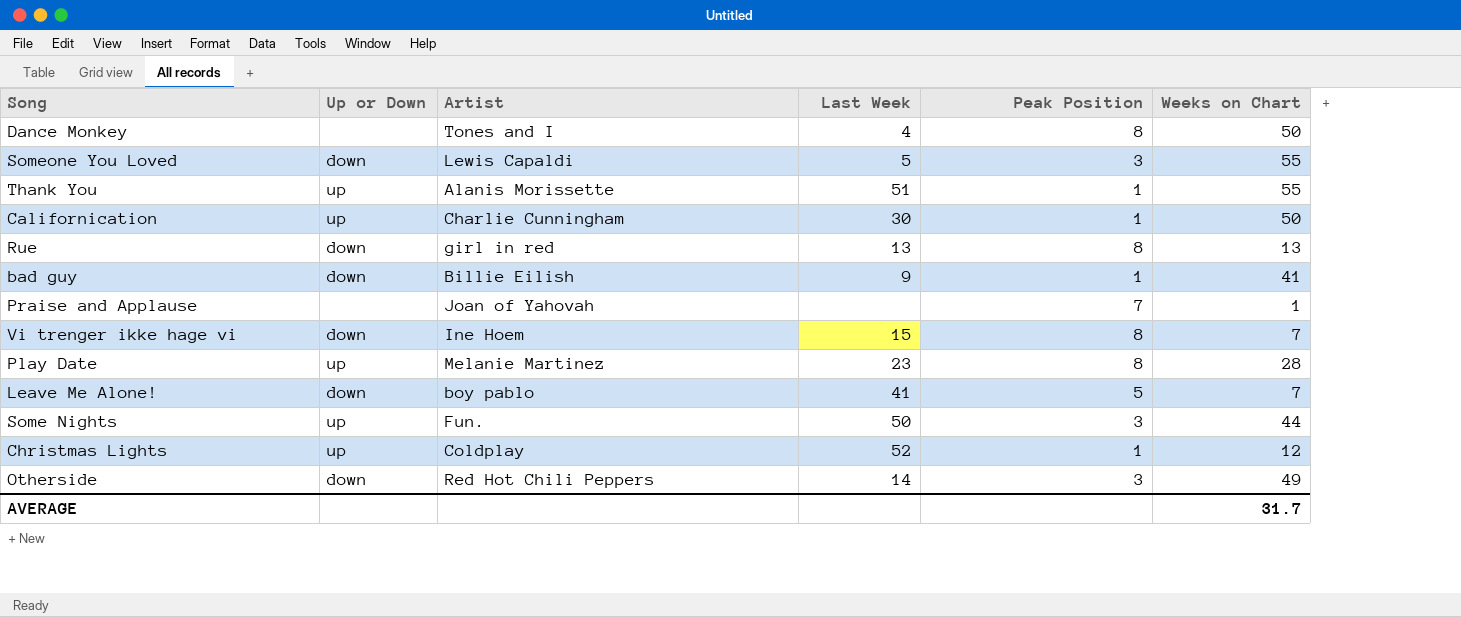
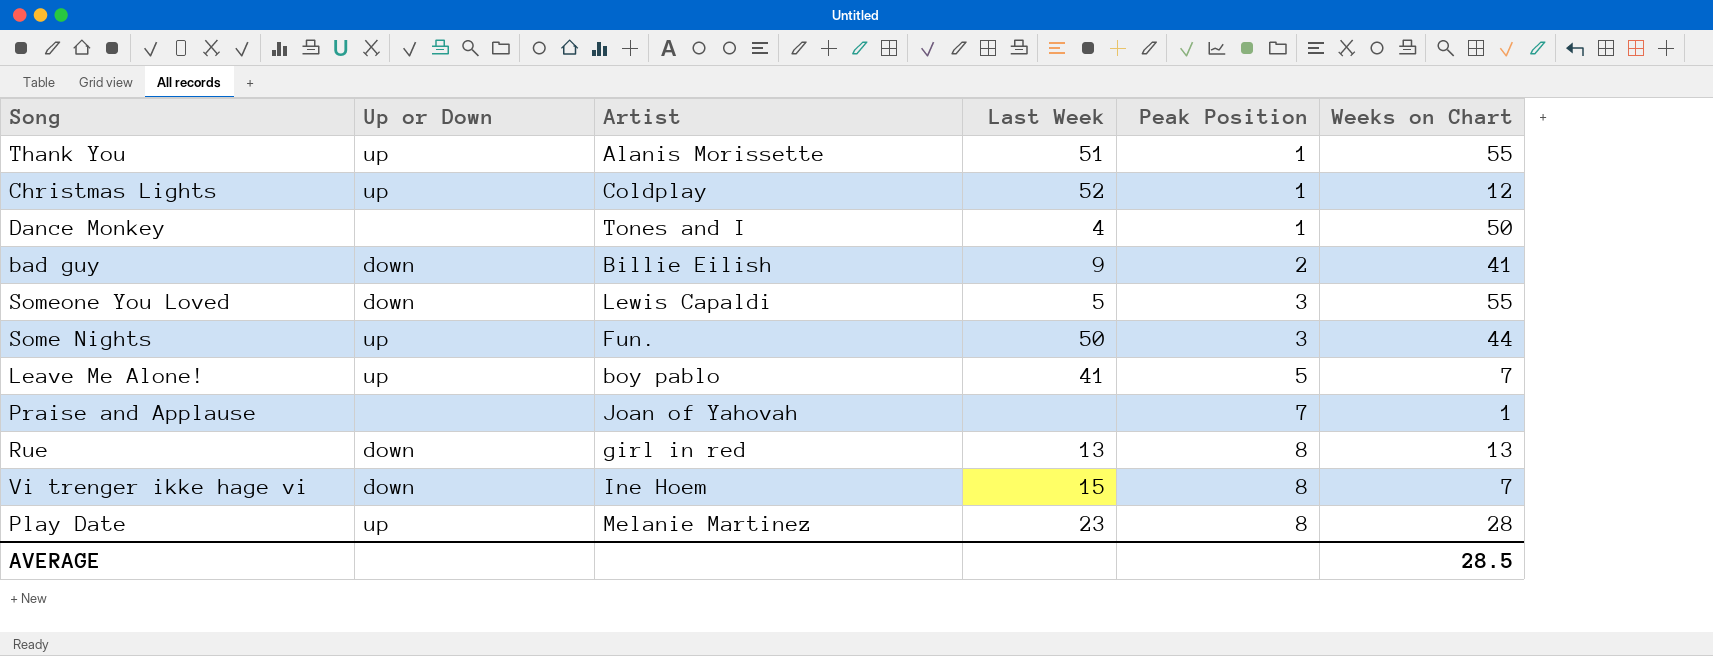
row order: none -> Peak Position ascending
row Californication: up | Charlie Cunningham | 30 | 1 | 50 -> none
row Otherside: down | Red Hot Chili Peppers | 14 | 3 | 49 -> none
Dance Monkey | Peak Position: 8 -> 1
bad guy | Peak Position: 1 -> 2
Leave Me Alone! | Up or Down: down -> up
AVERAGE | Weeks on Chart: 31.7 -> 28.5

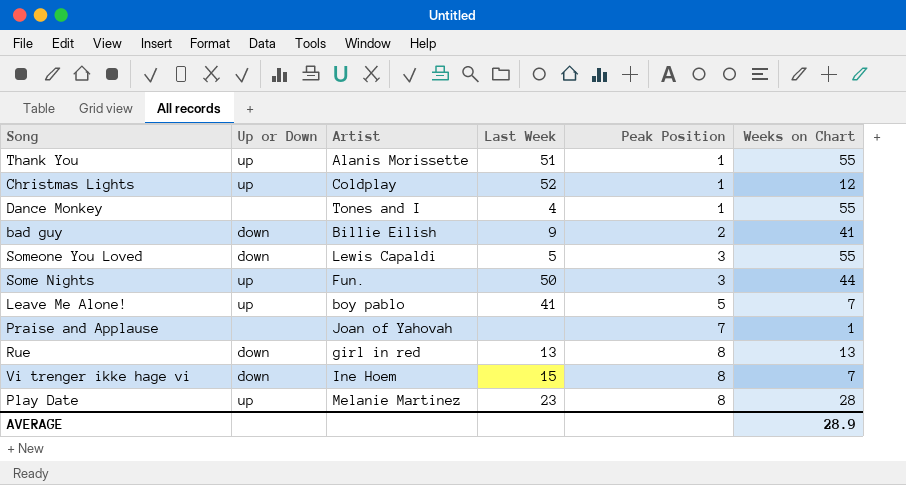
Dance Monkey | Weeks on Chart: 50 -> 55
AVERAGE | Weeks on Chart: 28.5 -> 28.9

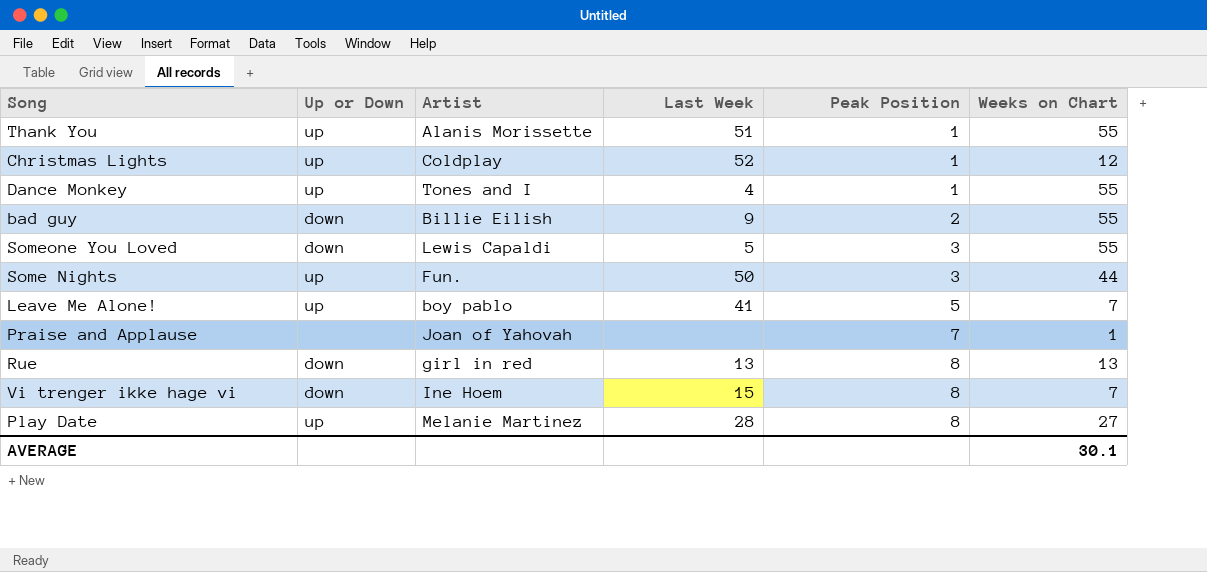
Dance Monkey | Up or Down: none -> up
bad guy | Weeks on Chart: 41 -> 55
Play Date | Last Week: 23 -> 28
Play Date | Weeks on Chart: 28 -> 27
AVERAGE | Weeks on Chart: 28.9 -> 30.1

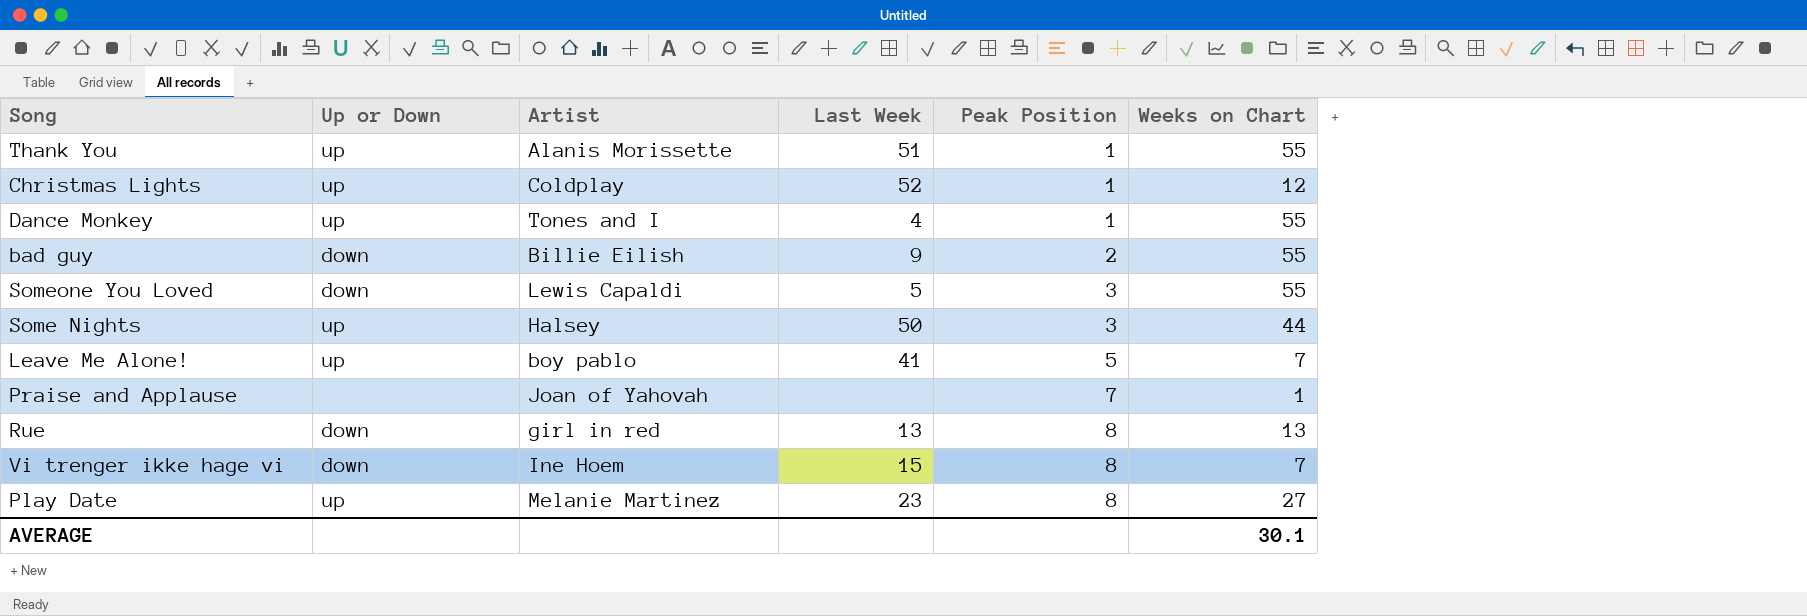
Some Nights | Artist: Fun. -> Halsey
Play Date | Last Week: 28 -> 23

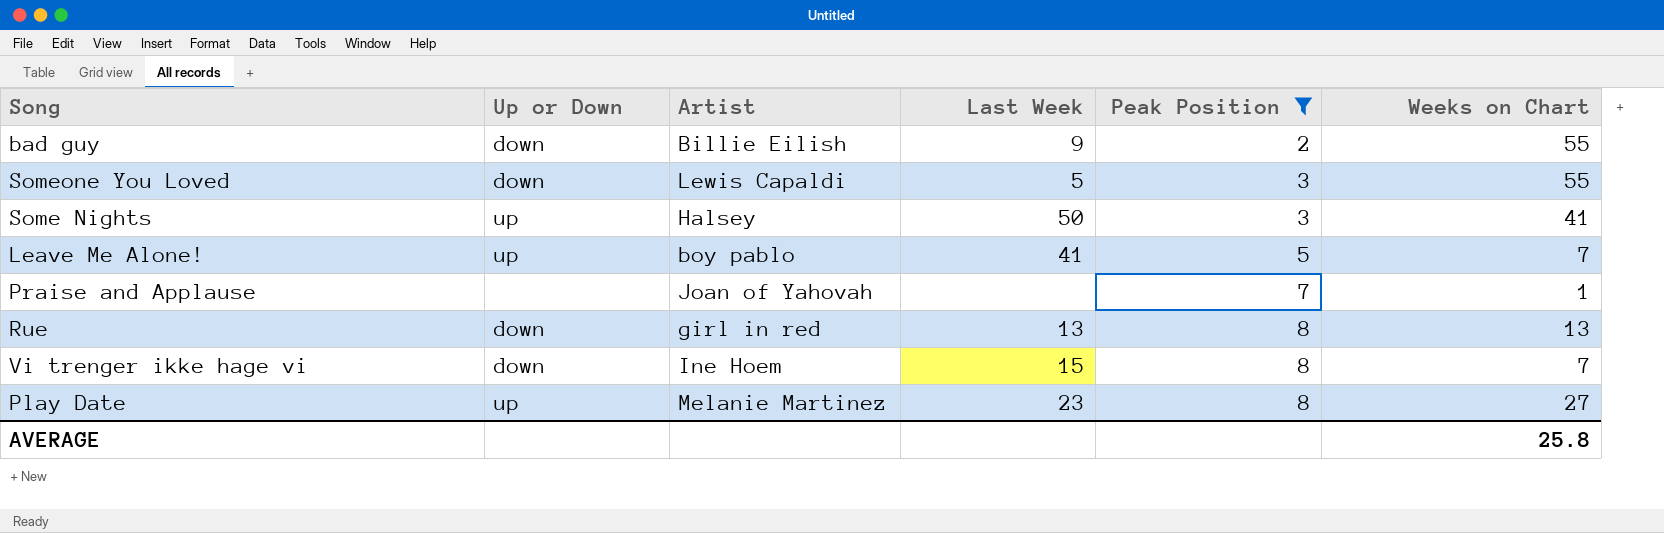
filter: none -> Peak Position != 1
Some Nights | Weeks on Chart: 44 -> 41
AVERAGE | Weeks on Chart: 30.1 -> 25.8

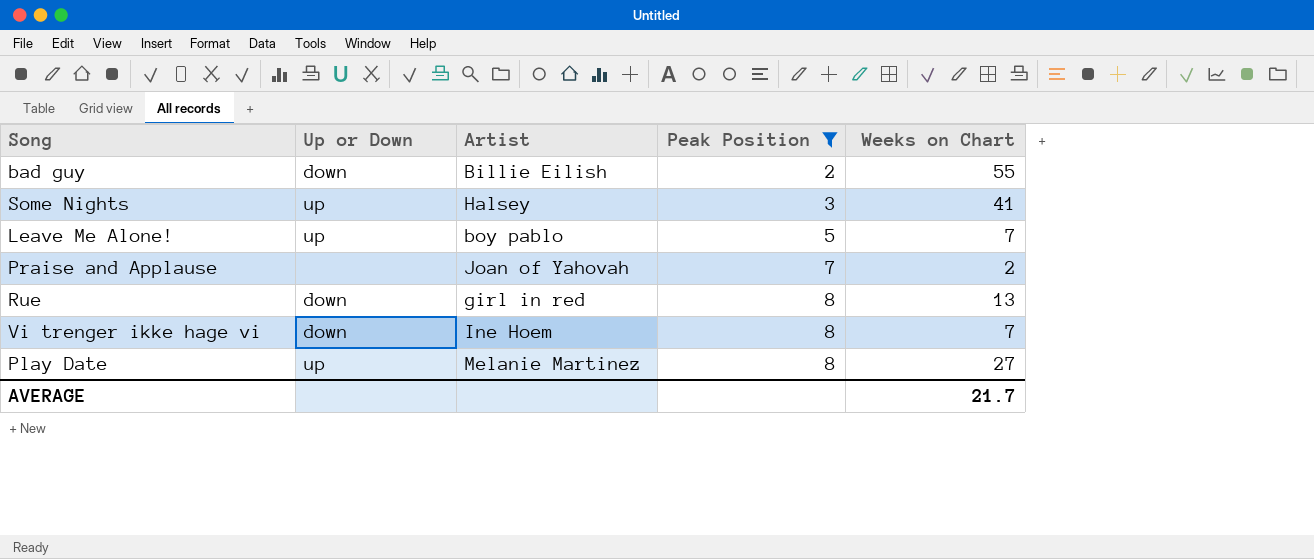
column Last Week | position: 4 -> none
row Someone You Loved: down | Lewis Capaldi | 5 | 3 | 55 -> none
Praise and Applause | Weeks on Chart: 1 -> 2
AVERAGE | Weeks on Chart: 25.8 -> 21.7

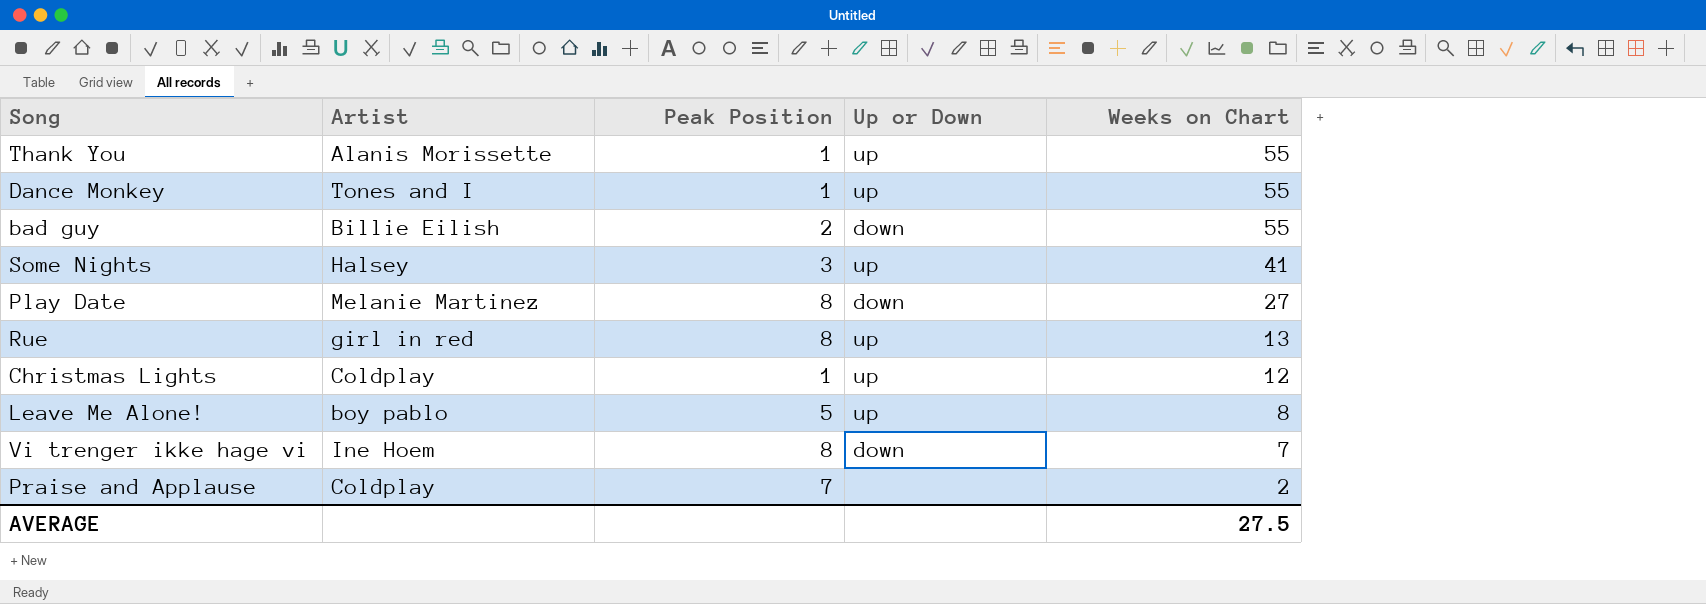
filter: Peak Position != 1 -> none
row order: Peak Position ascending -> Weeks on Chart descending
column Up or Down | position: 2 -> 4
Play Date | Up or Down: up -> down
Rue | Up or Down: down -> up
Leave Me Alone! | Weeks on Chart: 7 -> 8
Praise and Applause | Artist: Joan of Yahovah -> Coldplay
AVERAGE | Weeks on Chart: 21.7 -> 27.5

